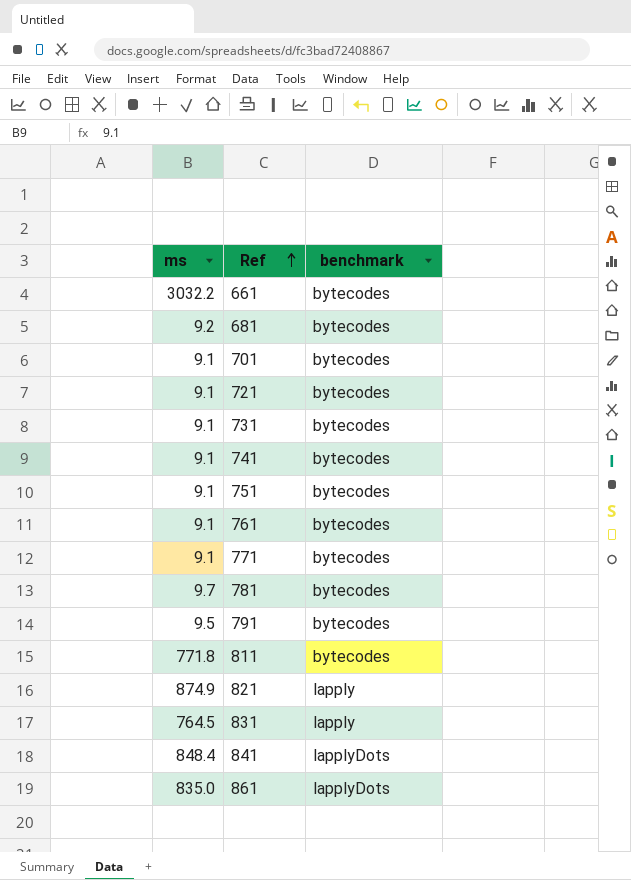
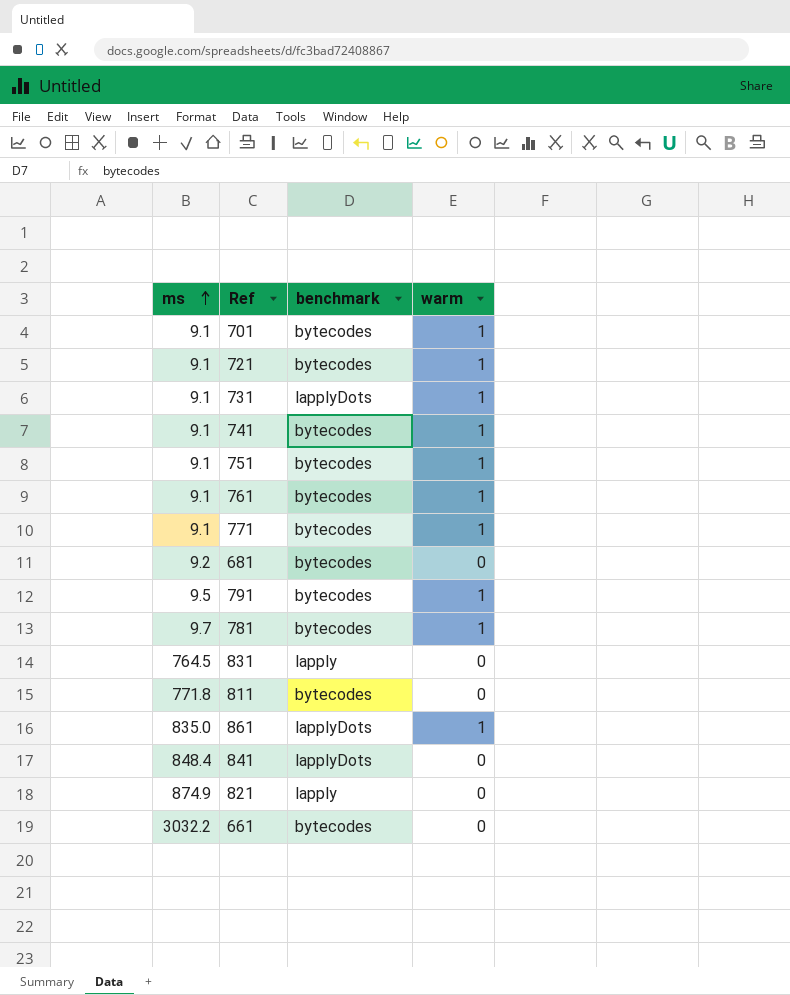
row order: Ref ascending -> ms ascending
column warm | position: none -> 4
731 | benchmark: bytecodes -> lapplyDots

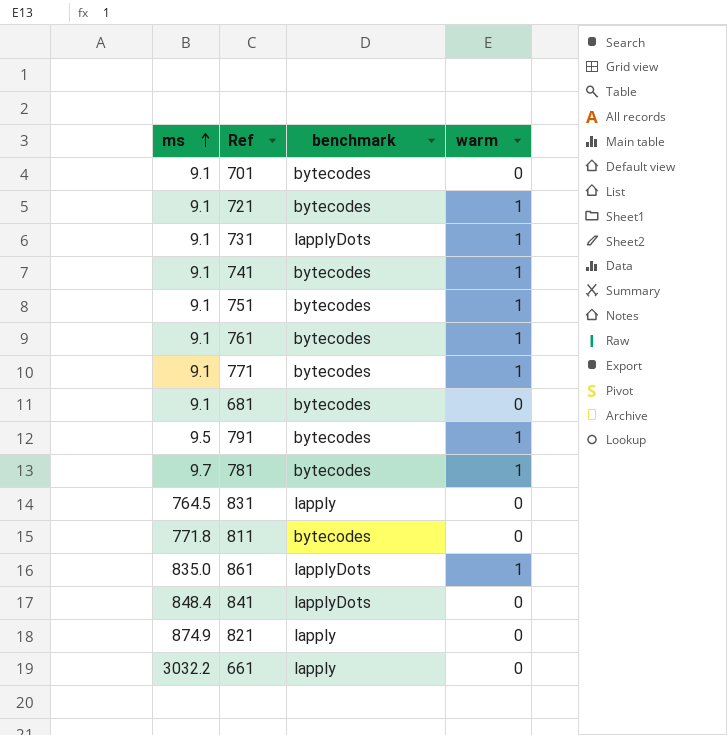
701 | warm: 1 -> 0
681 | ms: 9.2 -> 9.1
661 | benchmark: bytecodes -> lapply

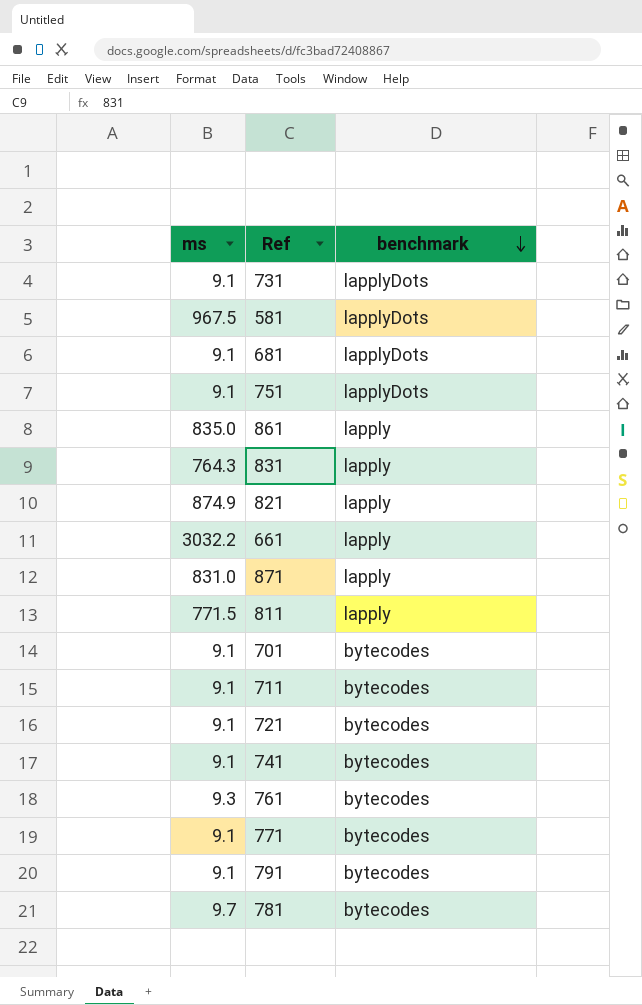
row order: ms ascending -> benchmark descending
column warm | position: 4 -> none
row 841: 848.4 | lapplyDots | 0 -> none
row 581: none -> 967.5 | lapplyDots
681 | benchmark: bytecodes -> lapplyDots
751 | benchmark: bytecodes -> lapplyDots
861 | benchmark: lapplyDots -> lapply
831 | ms: 764.5 -> 764.3
row 871: none -> 831.0 | lapply
811 | ms: 771.8 -> 771.5
811 | benchmark: bytecodes -> lapply
row 711: none -> 9.1 | bytecodes
761 | ms: 9.1 -> 9.3
791 | ms: 9.5 -> 9.1

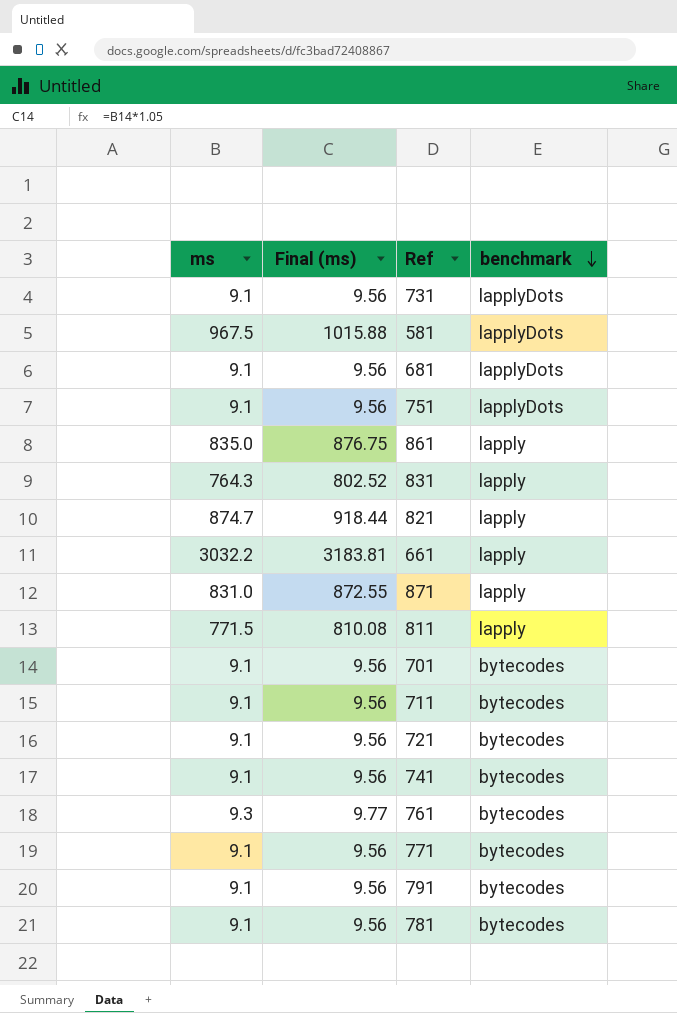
column Final (ms) | formula: none -> [ms] * 1.05
821 | ms: 874.9 -> 874.7
781 | ms: 9.7 -> 9.1

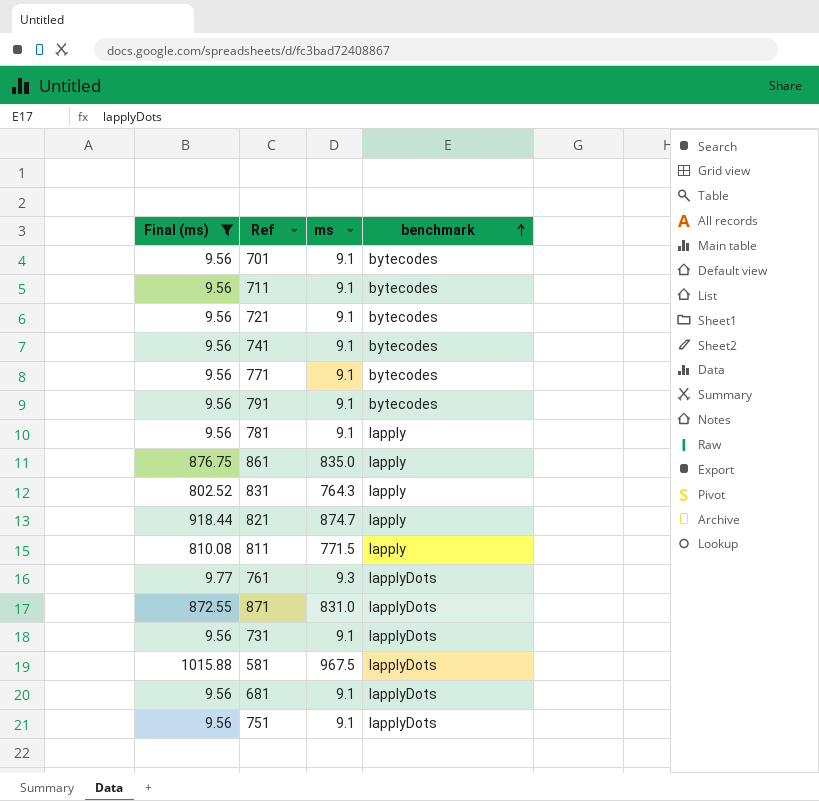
filter: none -> Final (ms) != 3183.81
row order: benchmark descending -> benchmark ascending
column ms | position: 1 -> 3
781 | benchmark: bytecodes -> lapply
761 | benchmark: bytecodes -> lapplyDots
871 | benchmark: lapply -> lapplyDots

